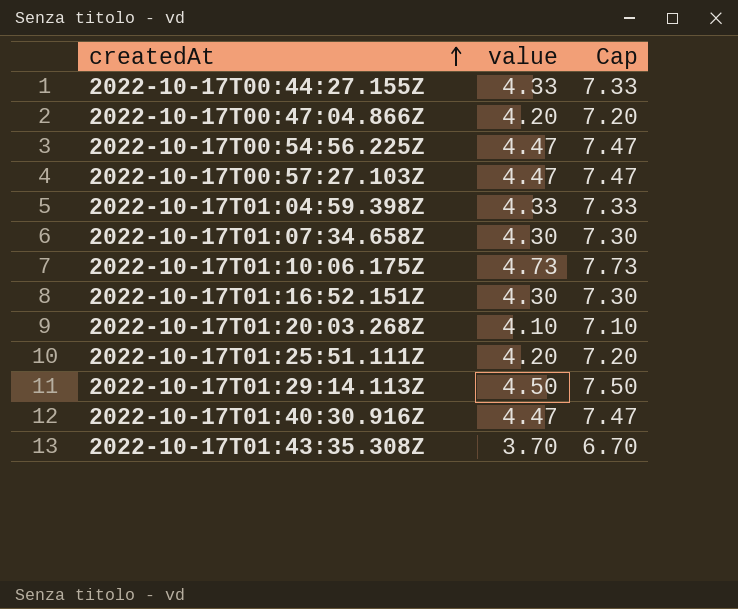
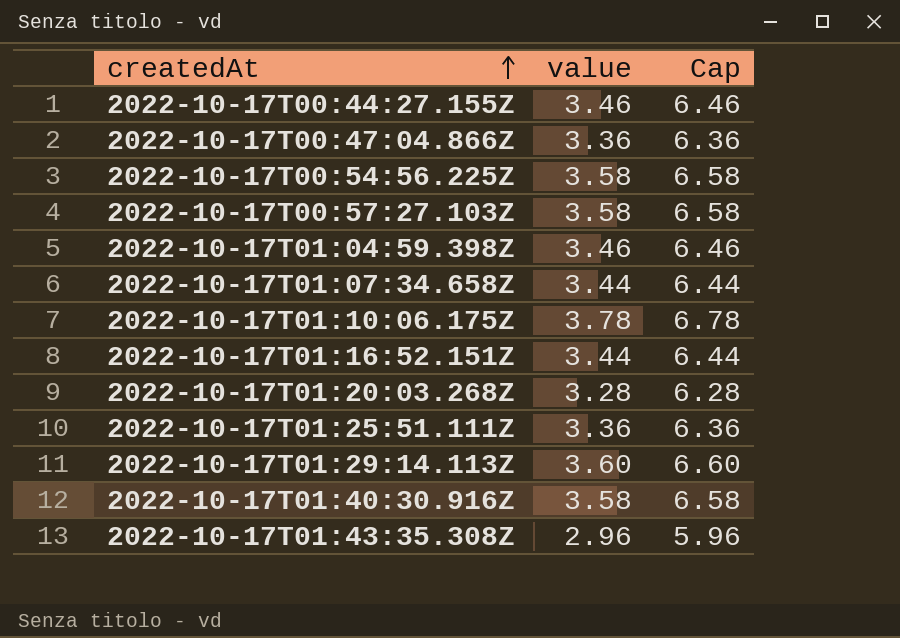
2022-10-17T00:44:27.155Z | value: 4.33 -> 3.46
2022-10-17T00:44:27.155Z | Cap: 7.33 -> 6.46
2022-10-17T00:47:04.866Z | value: 4.20 -> 3.36
2022-10-17T00:47:04.866Z | Cap: 7.20 -> 6.36
2022-10-17T00:54:56.225Z | value: 4.47 -> 3.58
2022-10-17T00:54:56.225Z | Cap: 7.47 -> 6.58
2022-10-17T00:57:27.103Z | value: 4.47 -> 3.58
2022-10-17T00:57:27.103Z | Cap: 7.47 -> 6.58
2022-10-17T01:04:59.398Z | value: 4.33 -> 3.46
2022-10-17T01:04:59.398Z | Cap: 7.33 -> 6.46
2022-10-17T01:07:34.658Z | value: 4.30 -> 3.44
2022-10-17T01:07:34.658Z | Cap: 7.30 -> 6.44
2022-10-17T01:10:06.175Z | value: 4.73 -> 3.78
2022-10-17T01:10:06.175Z | Cap: 7.73 -> 6.78
2022-10-17T01:16:52.151Z | value: 4.30 -> 3.44
2022-10-17T01:16:52.151Z | Cap: 7.30 -> 6.44
2022-10-17T01:20:03.268Z | value: 4.10 -> 3.28
2022-10-17T01:20:03.268Z | Cap: 7.10 -> 6.28
2022-10-17T01:25:51.111Z | value: 4.20 -> 3.36
2022-10-17T01:25:51.111Z | Cap: 7.20 -> 6.36
2022-10-17T01:29:14.113Z | value: 4.50 -> 3.60
2022-10-17T01:29:14.113Z | Cap: 7.50 -> 6.60
2022-10-17T01:40:30.916Z | value: 4.47 -> 3.58
2022-10-17T01:40:30.916Z | Cap: 7.47 -> 6.58
2022-10-17T01:43:35.308Z | value: 3.70 -> 2.96
2022-10-17T01:43:35.308Z | Cap: 6.70 -> 5.96

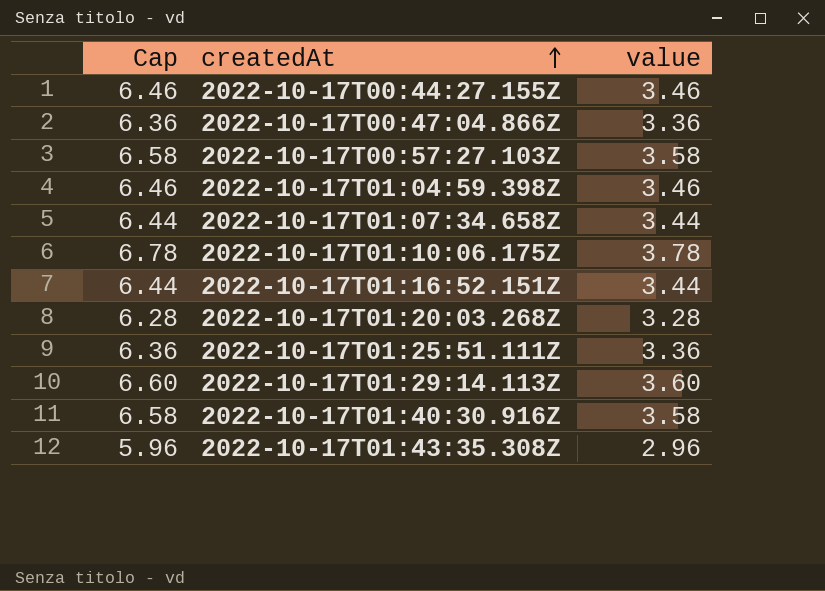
column Cap | position: 3 -> 1
row 2022-10-17T00:54:56.225Z: 3.58 | 6.58 -> none

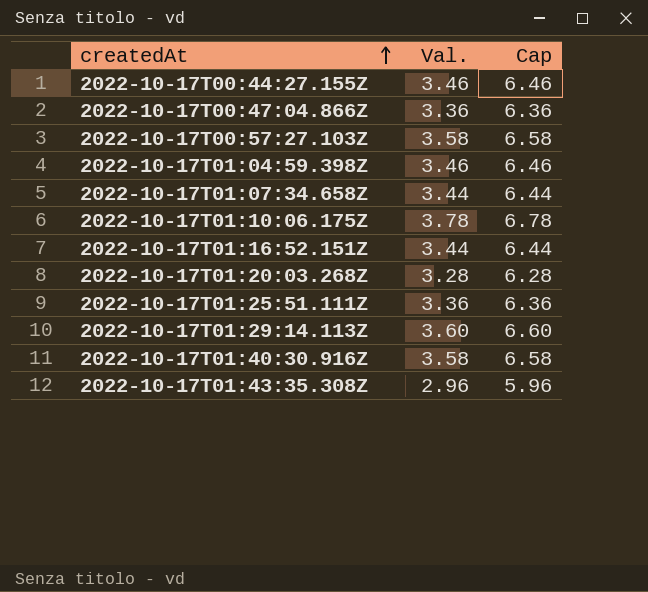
column name: value -> Val.
column Cap | position: 1 -> 3

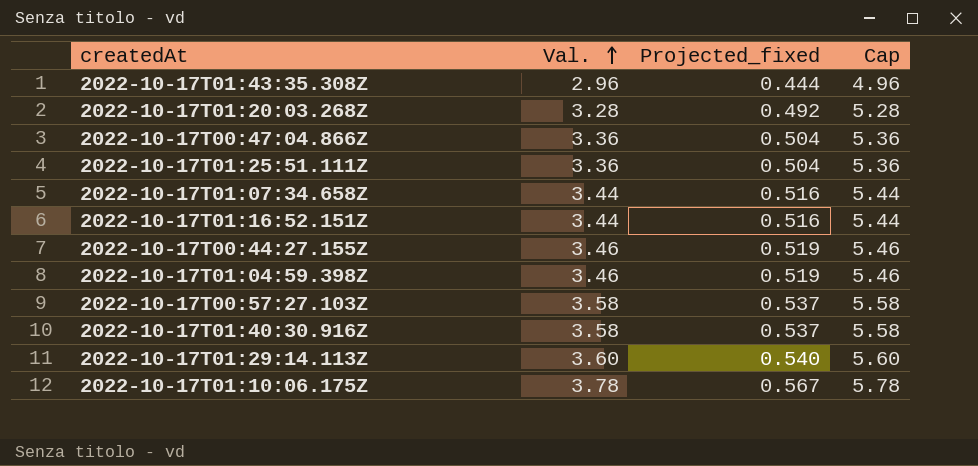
row order: createdAt ascending -> Val. ascending
column Projected_fixed | formula: none -> [Val.] * 0.15
column Cap | formula: [Val.] + 3 -> [Val.] + 2

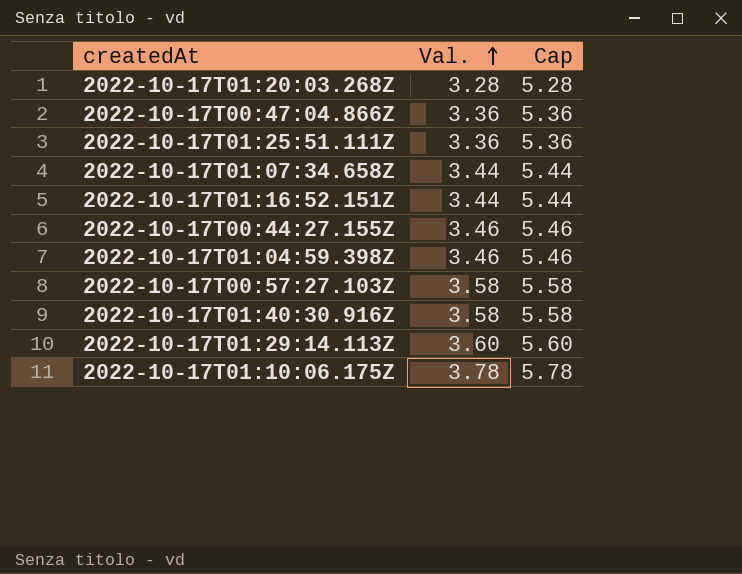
column Projected_fixed | formula: [Val.] * 0.15 -> none
row 2022-10-17T01:43:35.308Z: 2.96 | 0.444 | 4.96 -> none

